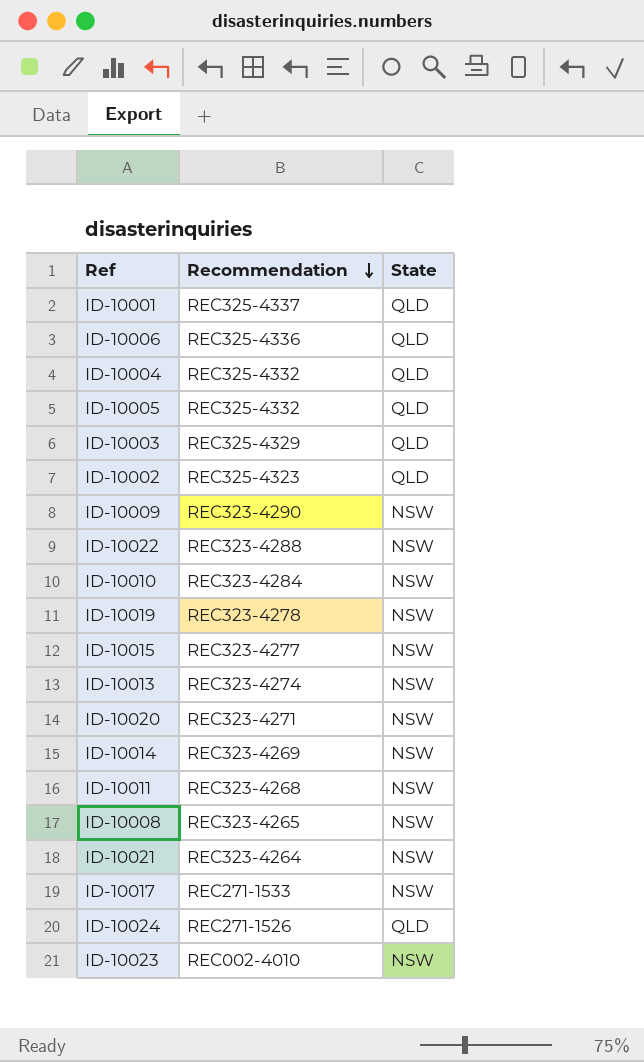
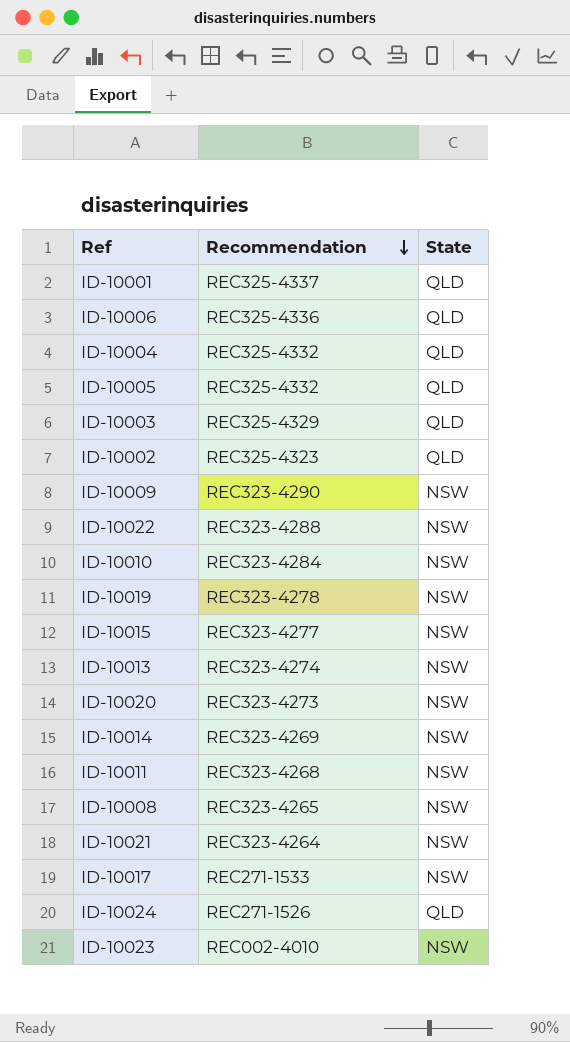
ID-10020 | Recommendation: REC323-4271 -> REC323-4273

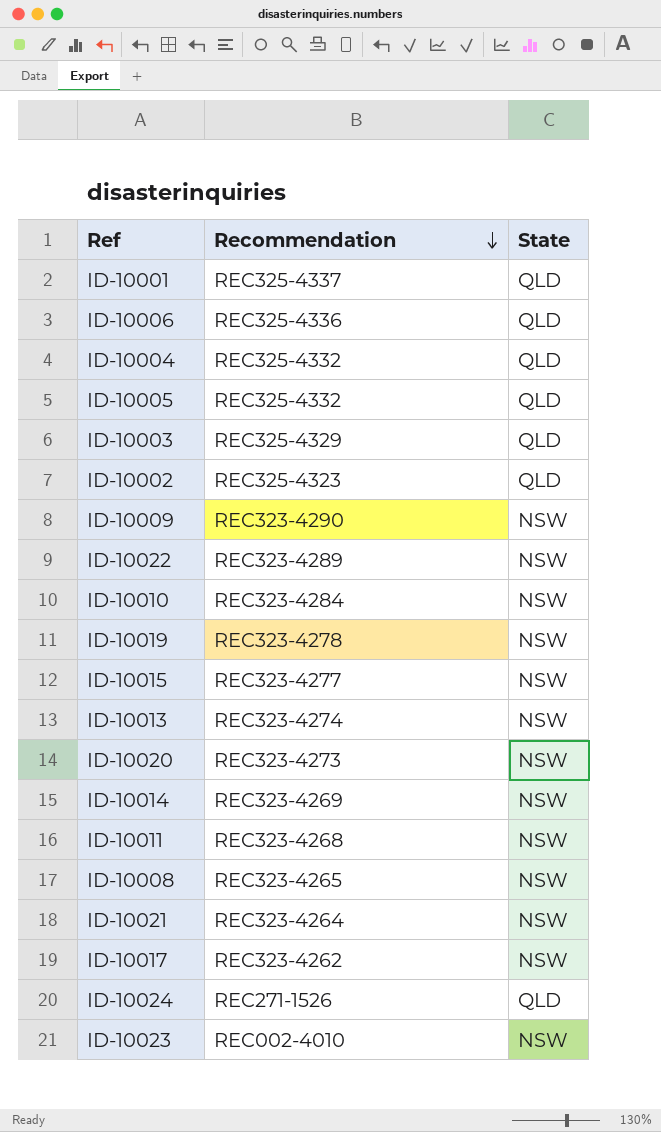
ID-10022 | Recommendation: REC323-4288 -> REC323-4289
ID-10017 | Recommendation: REC271-1533 -> REC323-4262

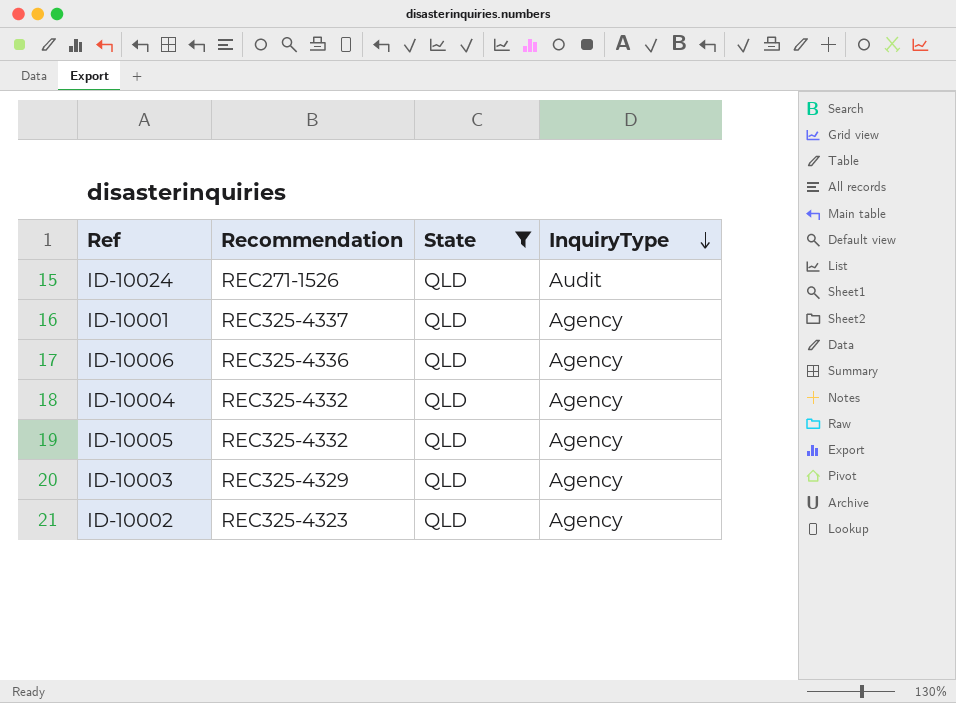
filter: none -> State = QLD
row order: Recommendation descending -> InquiryType descending
column InquiryType | position: none -> 4

